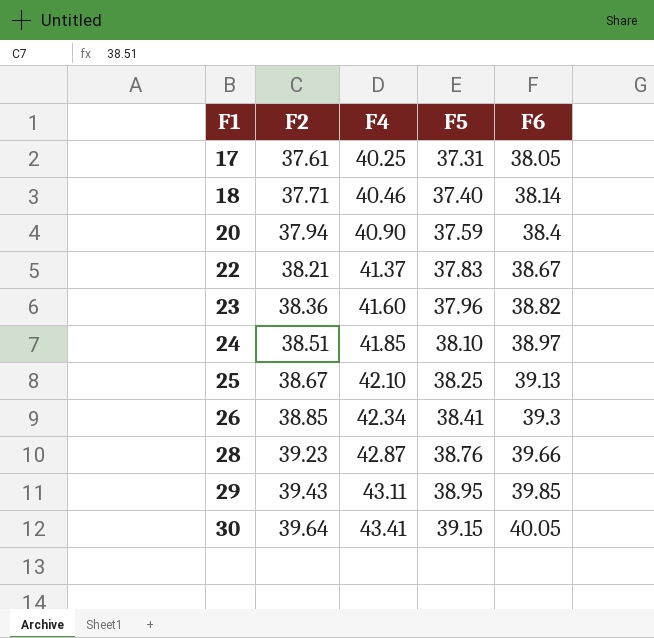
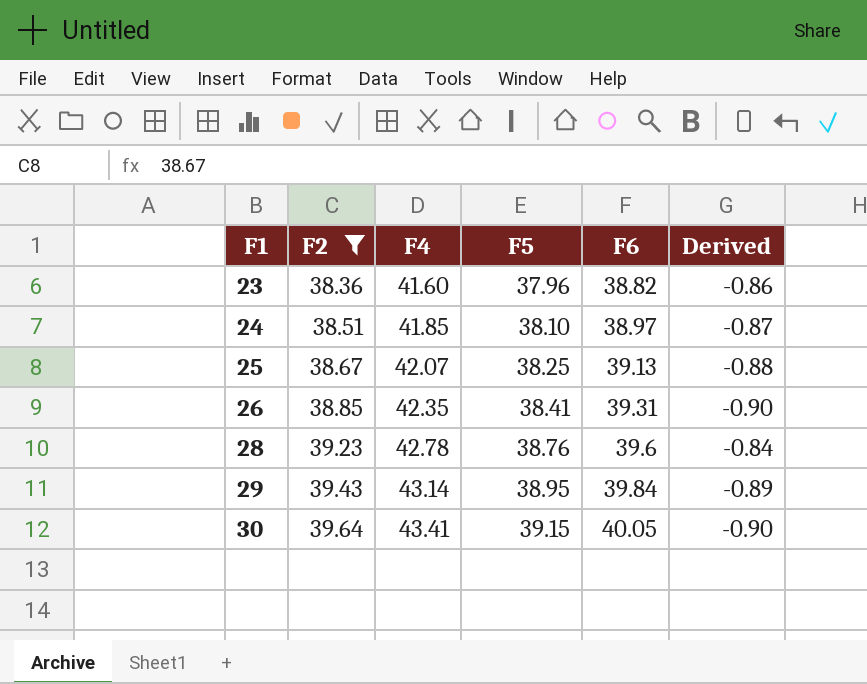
filter: none -> F2 >= 38.36
column Derived | formula: none -> [F5] - [F6]
25 | F4: 42.10 -> 42.07
26 | F4: 42.34 -> 42.35
26 | F6: 39.3 -> 39.31
28 | F4: 42.87 -> 42.78
28 | F6: 39.66 -> 39.6
29 | F4: 43.11 -> 43.14
29 | F6: 39.85 -> 39.84

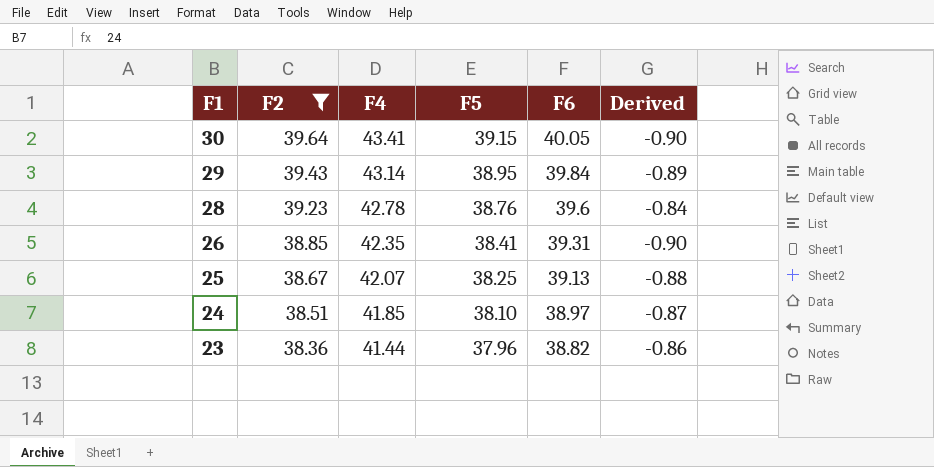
row order: F1 ascending -> F1 descending
23 | F4: 41.60 -> 41.44

